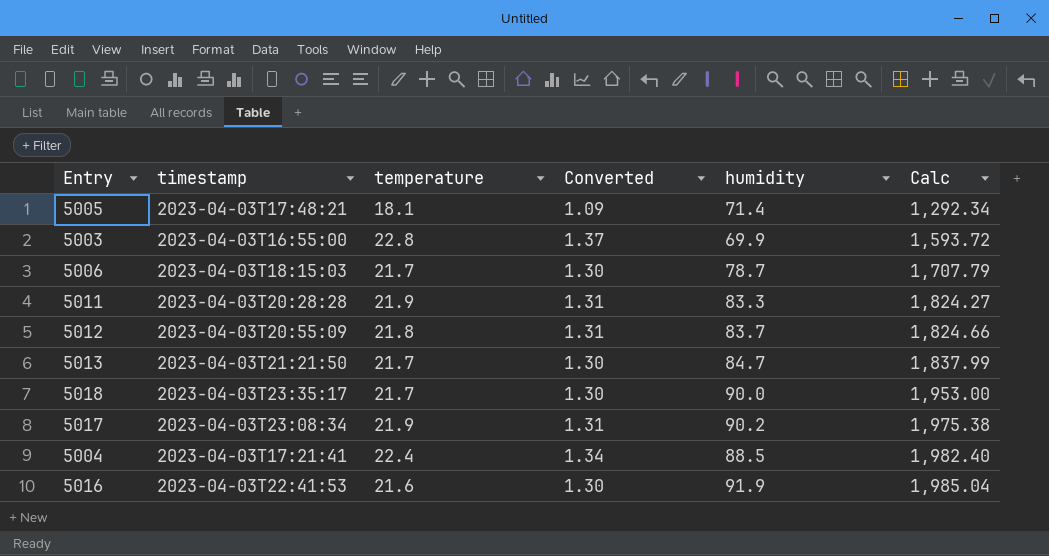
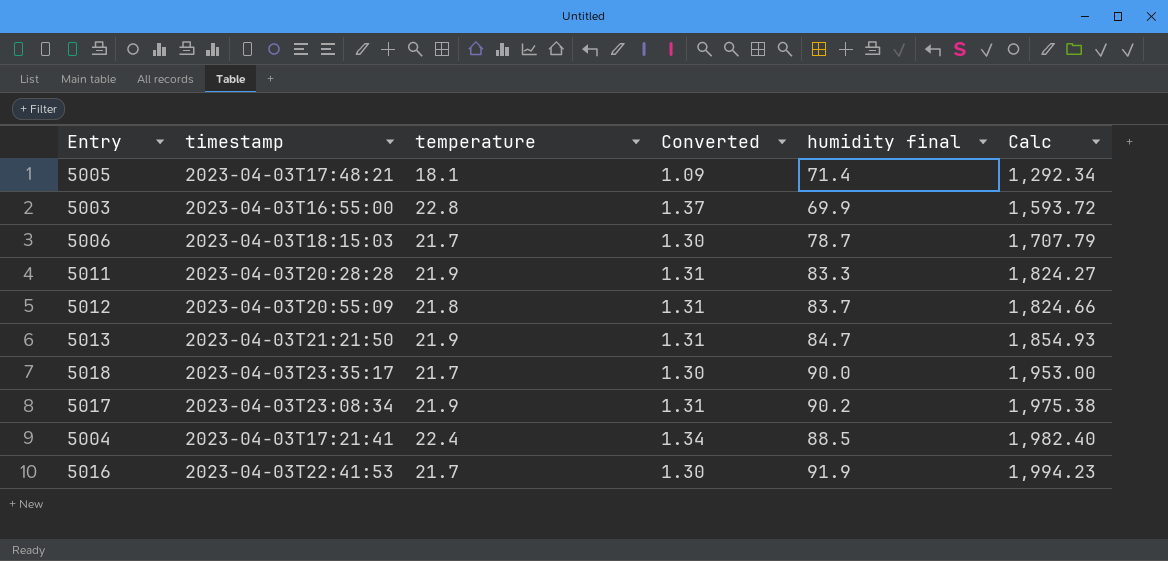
column name: humidity -> humidity final
5013 | temperature: 21.7 -> 21.9
5013 | Converted: 1.30 -> 1.31
5013 | Calc: 1,837.99 -> 1,854.93
5016 | temperature: 21.6 -> 21.7
5016 | Calc: 1,985.04 -> 1,994.23

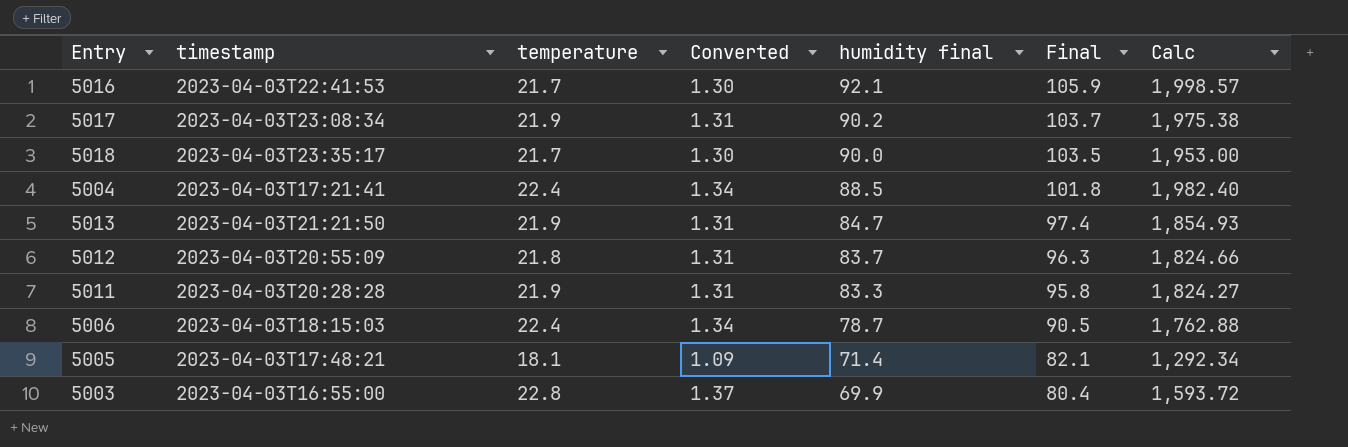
row order: Calc ascending -> humidity final descending
column Final | formula: none -> [humidity final] * 1.15
5016 | humidity final: 91.9 -> 92.1
5016 | Calc: 1,994.23 -> 1,998.57
5006 | temperature: 21.7 -> 22.4
5006 | Converted: 1.30 -> 1.34
5006 | Calc: 1,707.79 -> 1,762.88

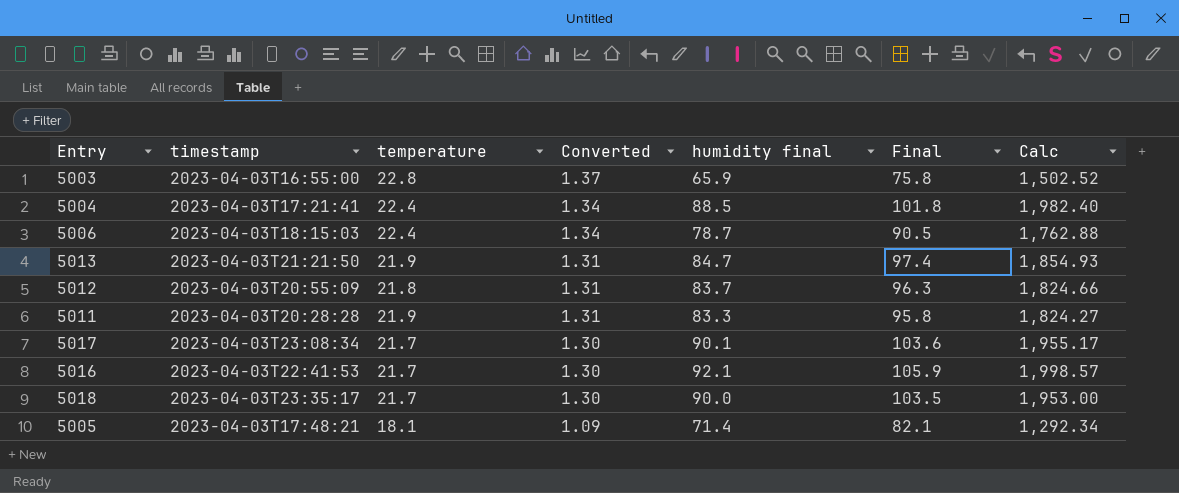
row order: humidity final descending -> Converted descending
5003 | humidity final: 69.9 -> 65.9
5003 | Final: 80.4 -> 75.8
5003 | Calc: 1,593.72 -> 1,502.52
5017 | temperature: 21.9 -> 21.7
5017 | Converted: 1.31 -> 1.30
5017 | humidity final: 90.2 -> 90.1
5017 | Final: 103.7 -> 103.6
5017 | Calc: 1,975.38 -> 1,955.17

